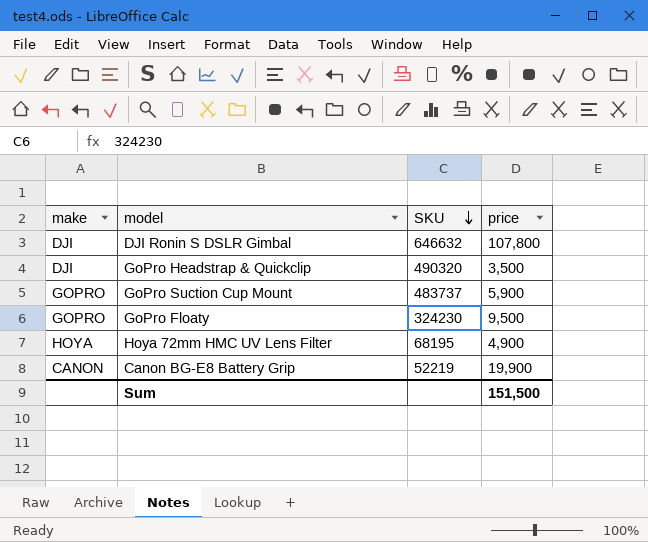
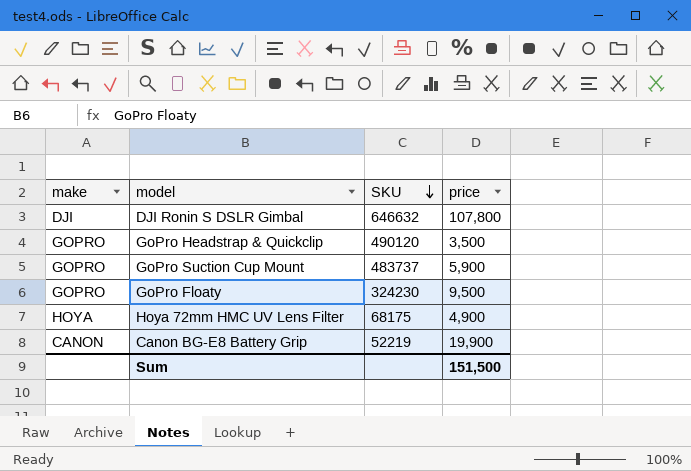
GoPro Headstrap & Quickclip | make: DJI -> GOPRO
GoPro Headstrap & Quickclip | SKU: 490320 -> 490120
Hoya 72mm HMC UV Lens Filter | SKU: 68195 -> 68175

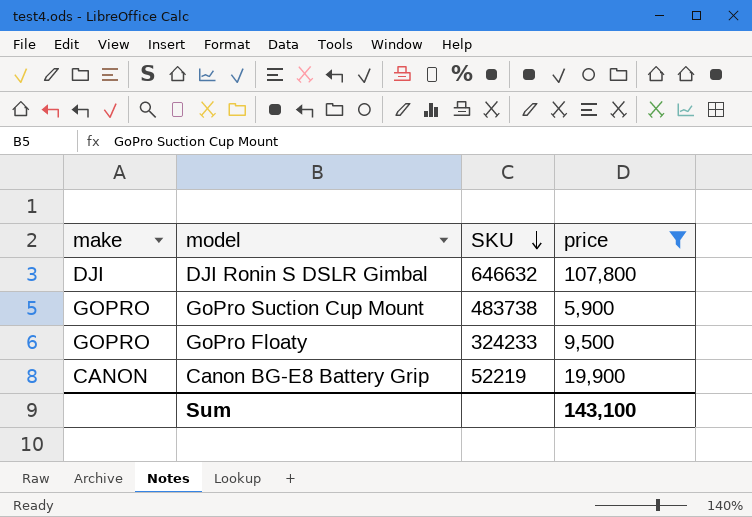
filter: none -> price >= 5,900
GoPro Suction Cup Mount | SKU: 483737 -> 483738
GoPro Floaty | SKU: 324230 -> 324233
Sum | price: 151,500 -> 143,100

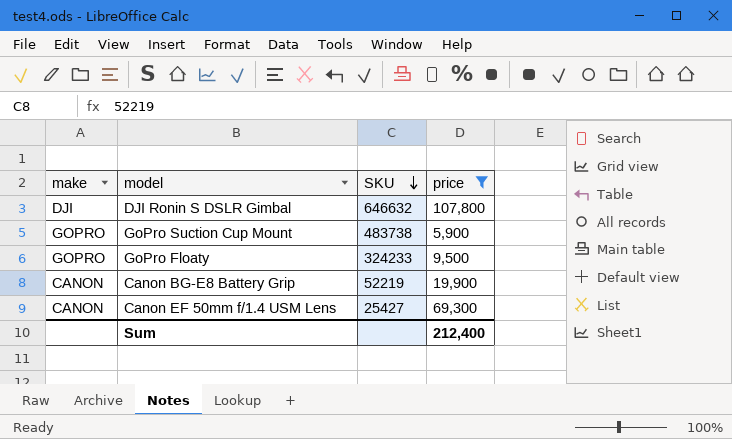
row Canon EF 50mm f/1.4 USM Lens: none -> CANON | 25427 | 69,300
Sum | price: 143,100 -> 212,400

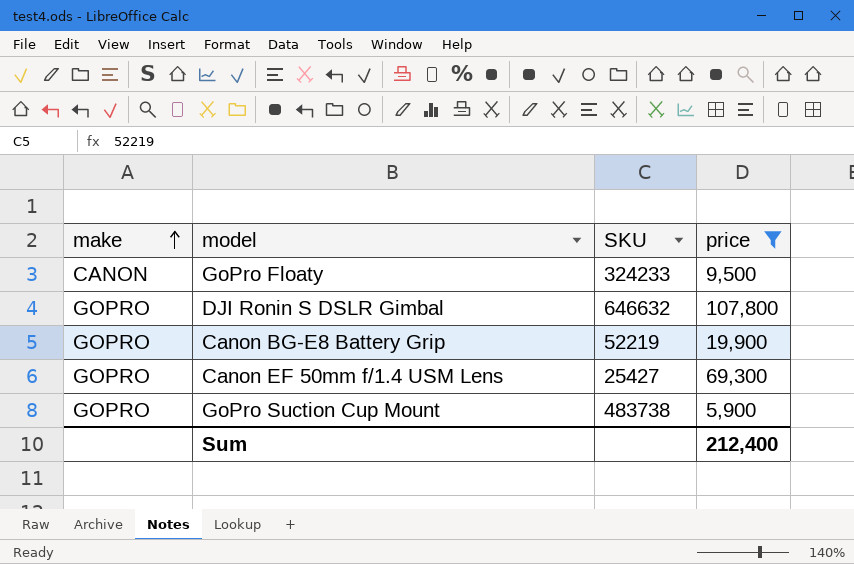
row order: SKU descending -> make ascending
GoPro Floaty | make: GOPRO -> CANON
DJI Ronin S DSLR Gimbal | make: DJI -> GOPRO
Canon BG-E8 Battery Grip | make: CANON -> GOPRO
Canon EF 50mm f/1.4 USM Lens | make: CANON -> GOPRO

